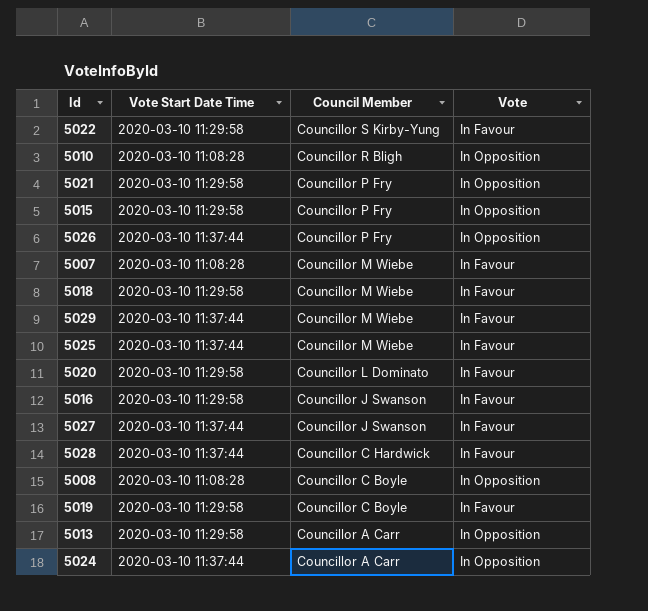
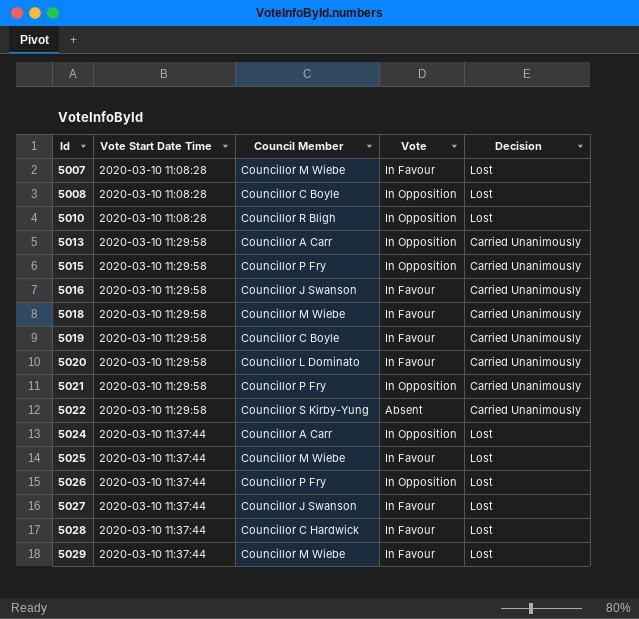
row order: Council Member descending -> Id ascending
column Decision | position: none -> 5
5022 | Vote: In Favour -> Absent

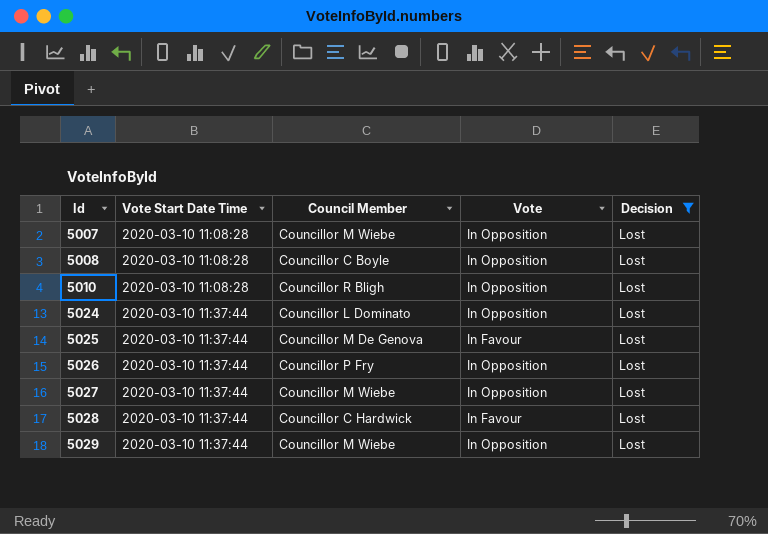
filter: none -> Decision = Lost
5007 | Vote: In Favour -> In Opposition
5024 | Council Member: Councillor A Carr -> Councillor L Dominato
5025 | Council Member: Councillor M Wiebe -> Councillor M De Genova
5027 | Council Member: Councillor J Swanson -> Councillor M Wiebe
5027 | Vote: In Favour -> In Opposition
5029 | Vote: In Favour -> In Opposition

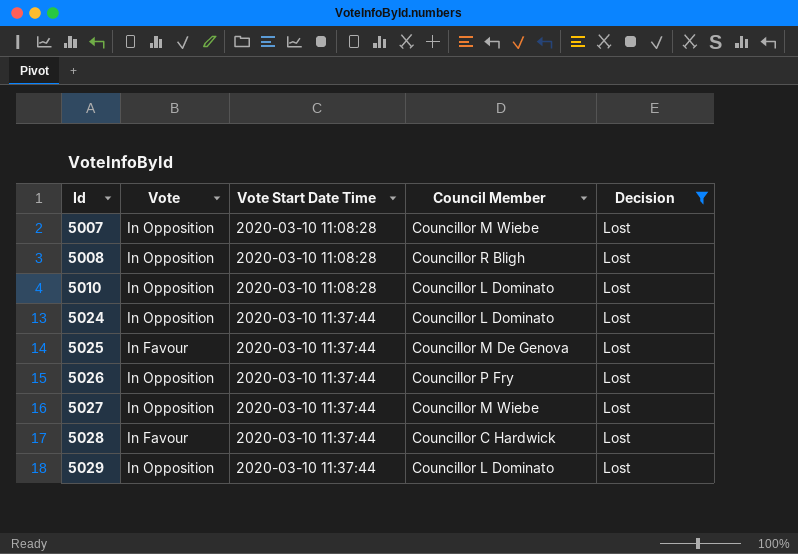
column Vote | position: 4 -> 2
5008 | Council Member: Councillor C Boyle -> Councillor R Bligh
5010 | Council Member: Councillor R Bligh -> Councillor L Dominato
5029 | Council Member: Councillor M Wiebe -> Councillor L Dominato

